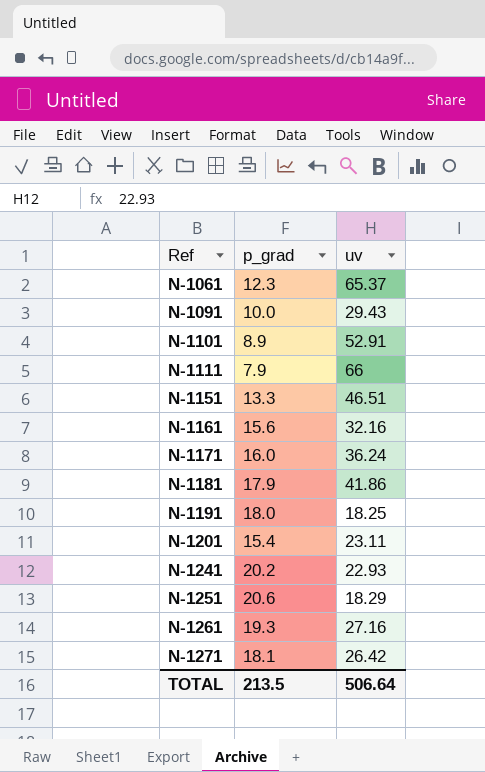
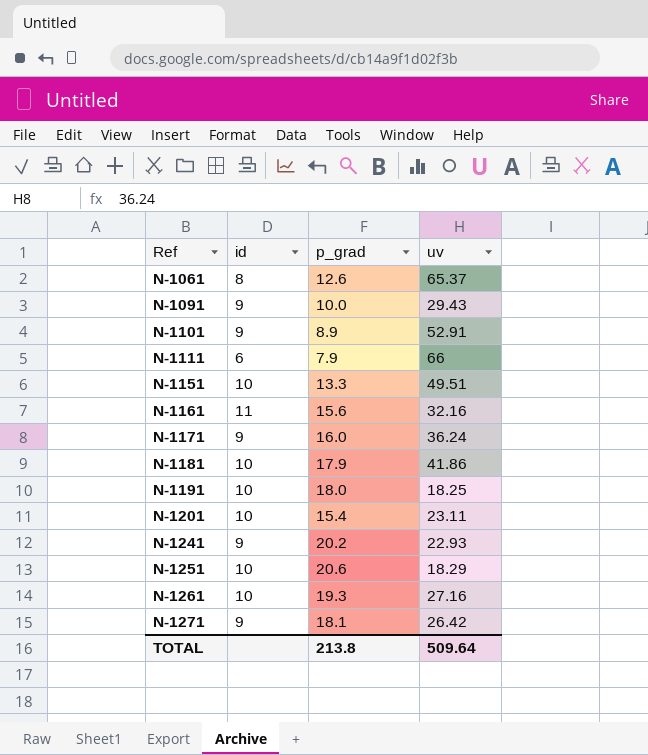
column id | position: none -> 2
N-1061 | p_grad: 12.3 -> 12.6
N-1151 | uv: 46.51 -> 49.51
TOTAL | p_grad: 213.5 -> 213.8
TOTAL | uv: 506.64 -> 509.64

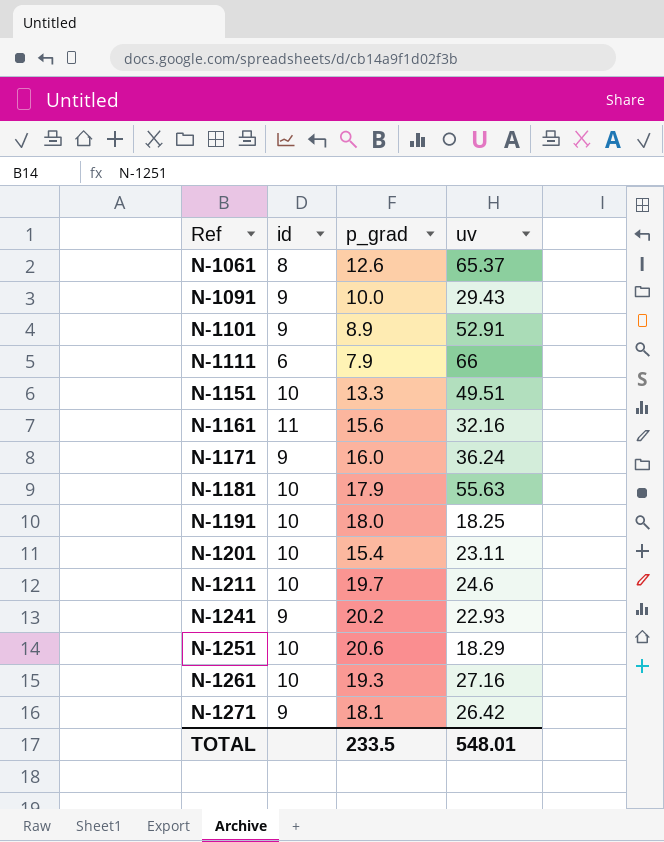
N-1181 | uv: 41.86 -> 55.63
row N-1211: none -> 10 | 19.7 | 24.6
TOTAL | p_grad: 213.8 -> 233.5
TOTAL | uv: 509.64 -> 548.01

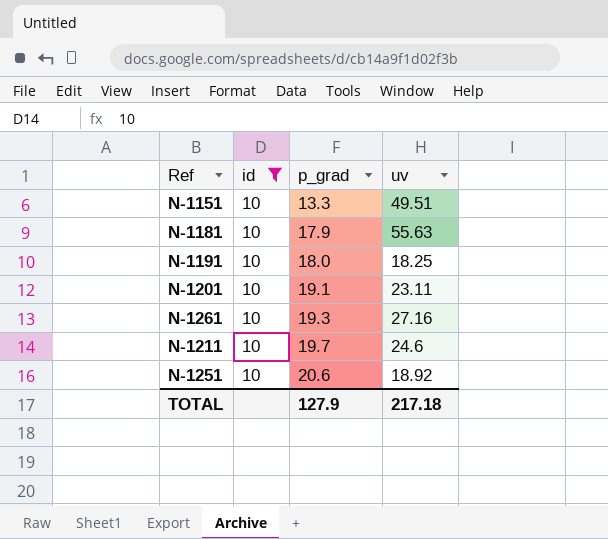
filter: none -> id = 10
row order: Ref ascending -> p_grad ascending
N-1201 | p_grad: 15.4 -> 19.1
N-1251 | uv: 18.29 -> 18.92
TOTAL | p_grad: 233.5 -> 127.9
TOTAL | uv: 548.01 -> 217.18

